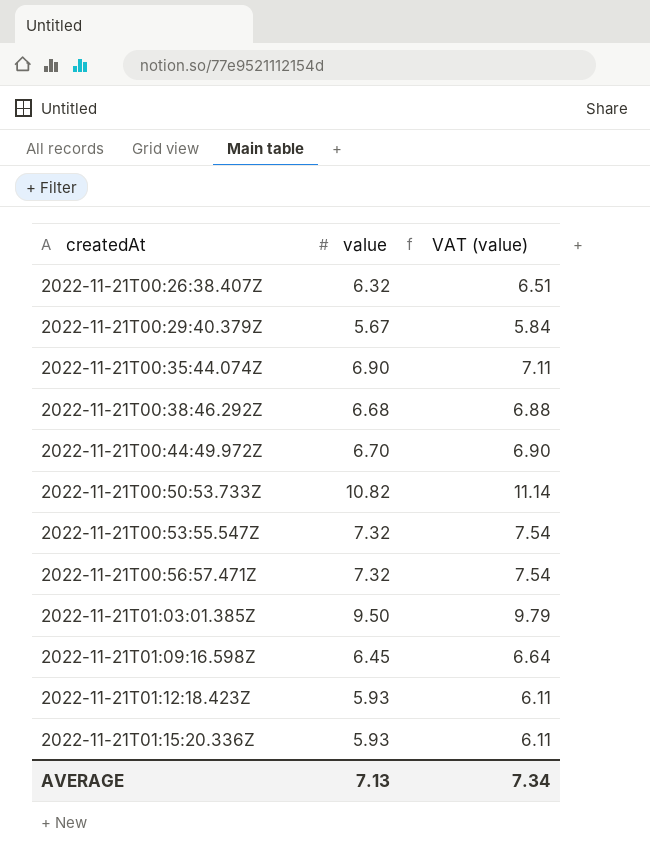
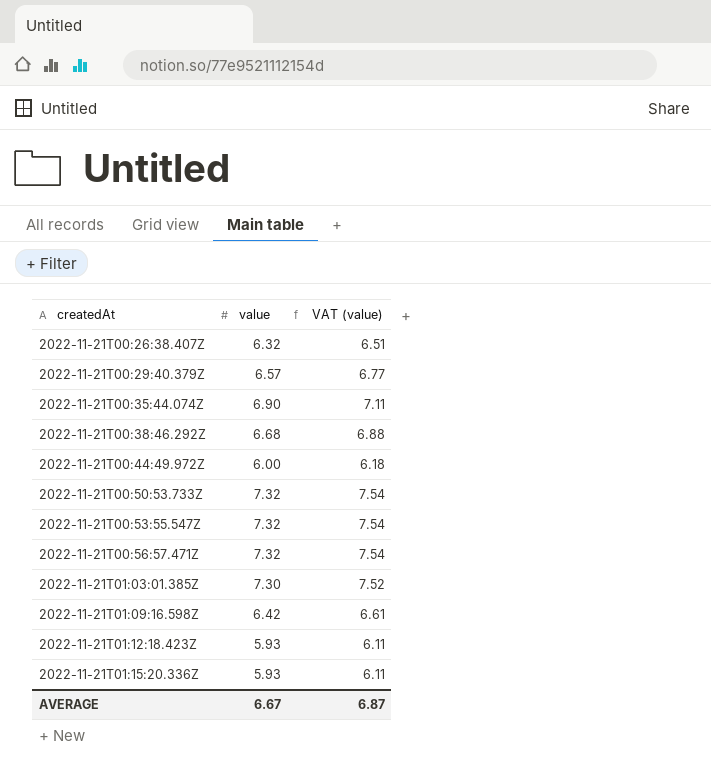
2022-11-21T00:29:40.379Z | value: 5.67 -> 6.57
2022-11-21T00:29:40.379Z | VAT (value): 5.84 -> 6.77
2022-11-21T00:44:49.972Z | value: 6.70 -> 6.00
2022-11-21T00:44:49.972Z | VAT (value): 6.90 -> 6.18
2022-11-21T00:50:53.733Z | value: 10.82 -> 7.32
2022-11-21T00:50:53.733Z | VAT (value): 11.14 -> 7.54
2022-11-21T01:03:01.385Z | value: 9.50 -> 7.30
2022-11-21T01:03:01.385Z | VAT (value): 9.79 -> 7.52
2022-11-21T01:09:16.598Z | value: 6.45 -> 6.42
2022-11-21T01:09:16.598Z | VAT (value): 6.64 -> 6.61
AVERAGE | value: 7.13 -> 6.67
AVERAGE | VAT (value): 7.34 -> 6.87

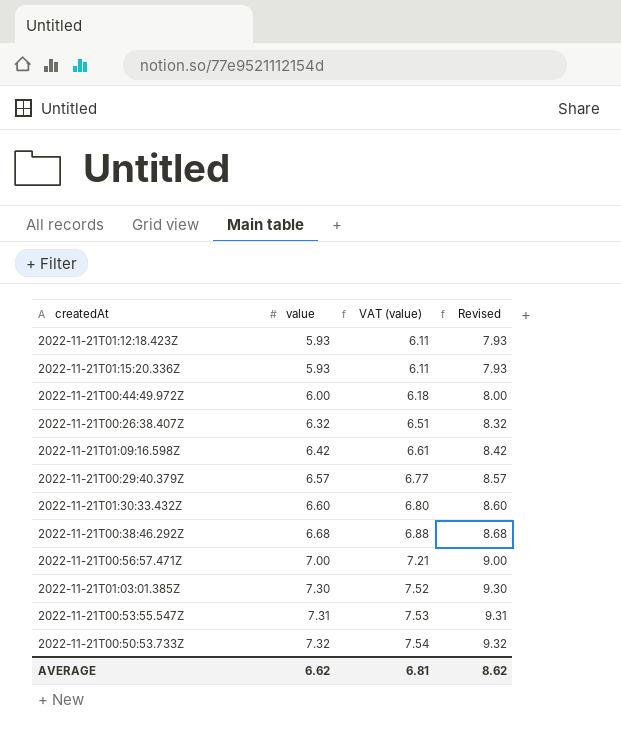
row order: createdAt ascending -> value ascending
column Revised | formula: none -> [value] + 2
row 2022-11-21T00:35:44.074Z: 6.90 | 7.11 -> none
row 2022-11-21T01:30:33.432Z: none -> 6.60 | 6.80 | 8.60
2022-11-21T00:56:57.471Z | value: 7.32 -> 7.00
2022-11-21T00:56:57.471Z | VAT (value): 7.54 -> 7.21
2022-11-21T00:53:55.547Z | value: 7.32 -> 7.31
2022-11-21T00:53:55.547Z | VAT (value): 7.54 -> 7.53
AVERAGE | value: 6.67 -> 6.62
AVERAGE | VAT (value): 6.87 -> 6.81

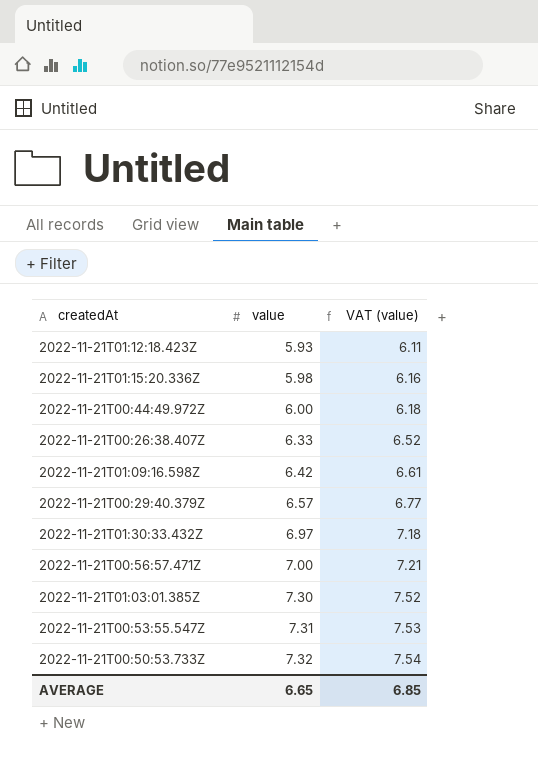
column Revised | formula: [value] + 2 -> none
row 2022-11-21T00:38:46.292Z: 6.68 | 6.88 | 8.68 -> none
2022-11-21T01:15:20.336Z | value: 5.93 -> 5.98
2022-11-21T01:15:20.336Z | VAT (value): 6.11 -> 6.16
2022-11-21T00:26:38.407Z | value: 6.32 -> 6.33
2022-11-21T00:26:38.407Z | VAT (value): 6.51 -> 6.52
2022-11-21T01:30:33.432Z | value: 6.60 -> 6.97
2022-11-21T01:30:33.432Z | VAT (value): 6.80 -> 7.18
AVERAGE | value: 6.62 -> 6.65
AVERAGE | VAT (value): 6.81 -> 6.85

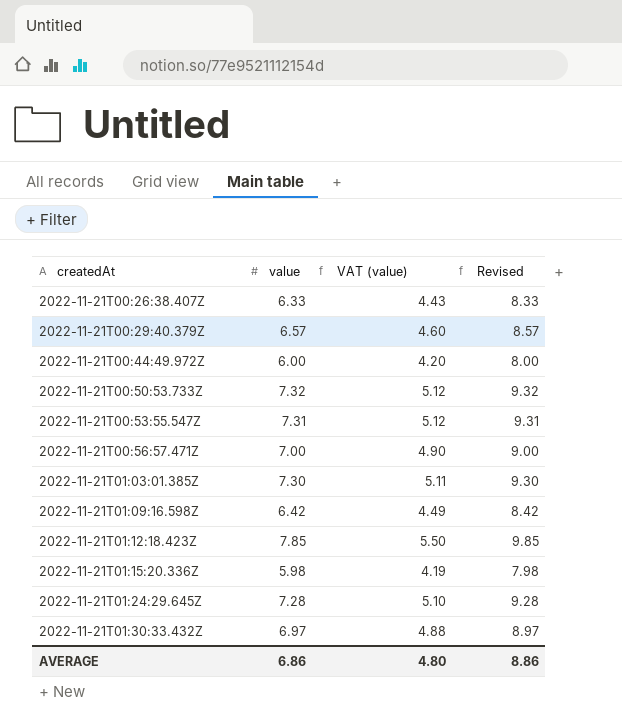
row order: value ascending -> createdAt ascending
column VAT (value) | formula: [value] * 1.03 -> [value] * 0.7
column Revised | formula: none -> [value] + 2
2022-11-21T01:12:18.423Z | value: 5.93 -> 7.85
row 2022-11-21T01:24:29.645Z: none -> 7.28 | 5.10 | 9.28
AVERAGE | value: 6.65 -> 6.86
AVERAGE | VAT (value): 6.85 -> 4.80

